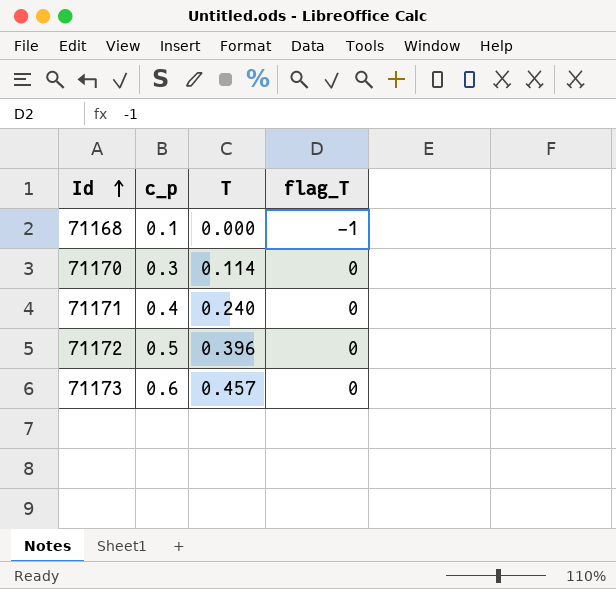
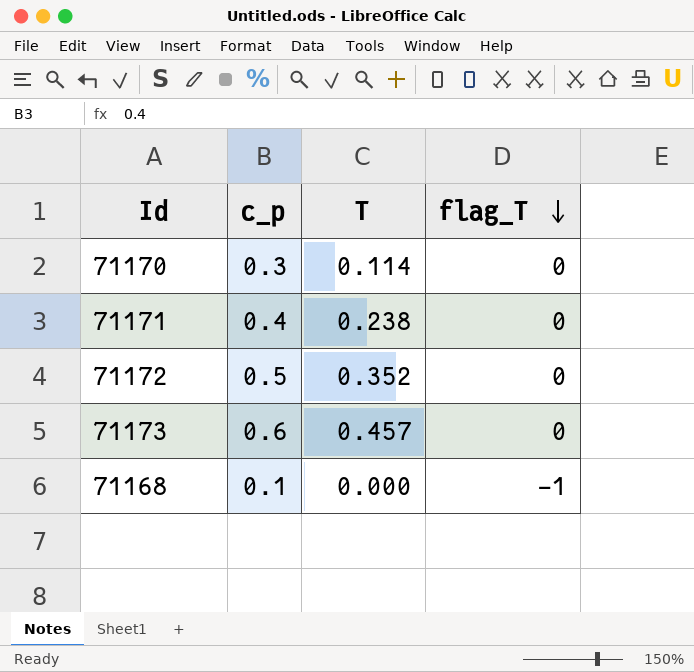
row order: Id ascending -> flag_T descending
71171 | T: 0.240 -> 0.238
71172 | T: 0.396 -> 0.352

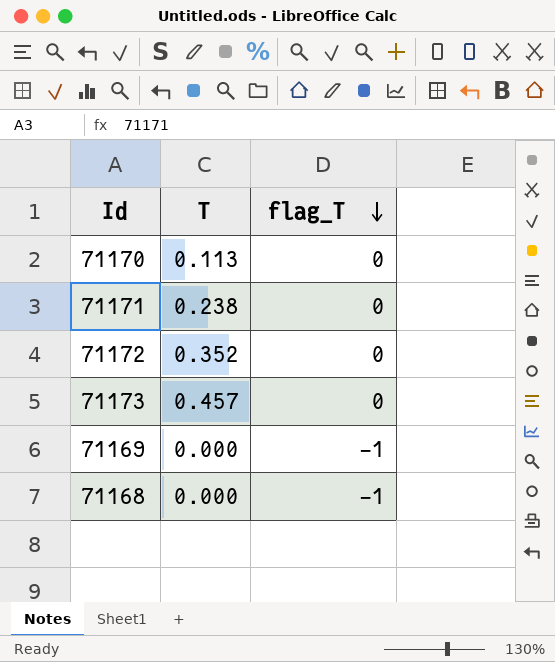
column c_p | position: 2 -> none
71170 | T: 0.114 -> 0.113
row 71169: none -> 0.000 | -1

